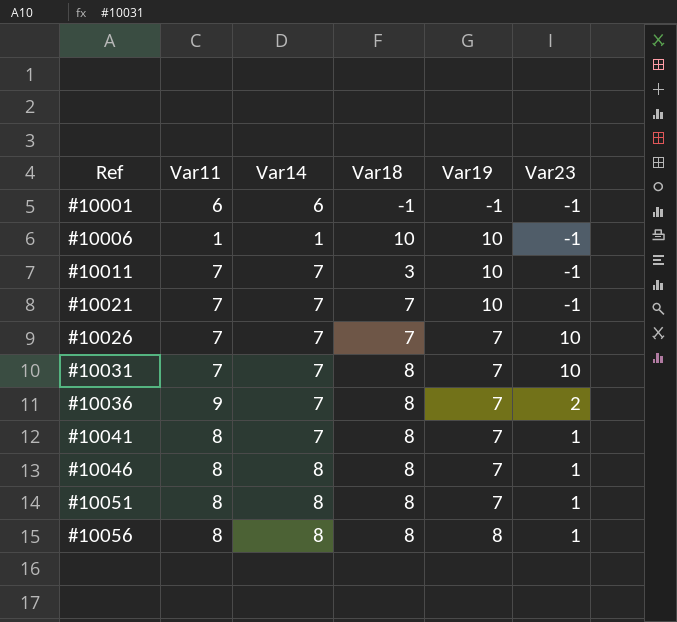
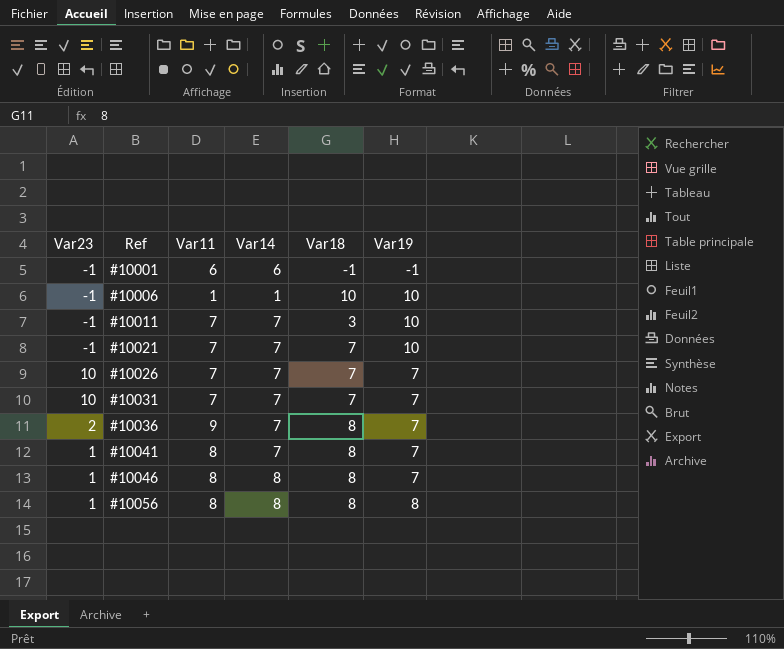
column Var23 | position: 6 -> 1
row #10051: 8 | 8 | 8 | 7 | 1 -> none
#10031 | Var18: 8 -> 7

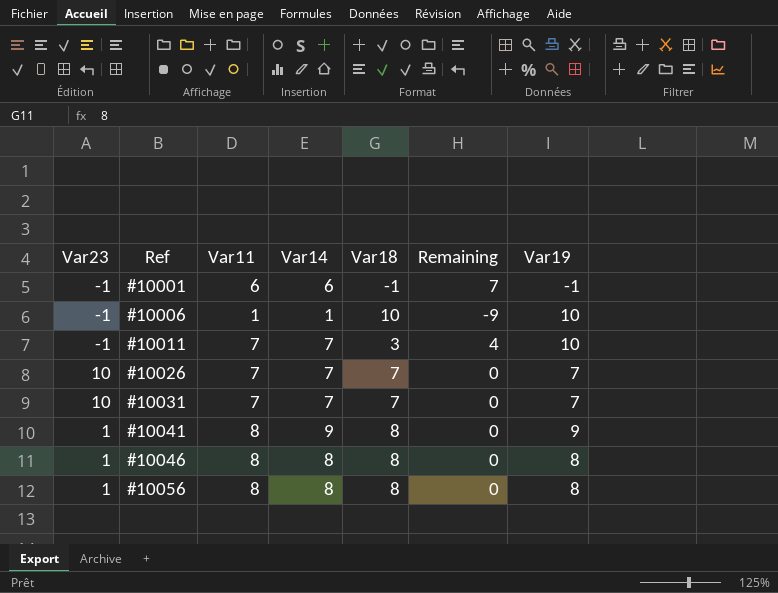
column Remaining | formula: none -> [Var11] - [Var18]
row #10021: -1 | 7 | 7 | 7 | 10 -> none
row #10036: 2 | 9 | 7 | 8 | 7 -> none
#10041 | Var14: 7 -> 9
#10041 | Var19: 7 -> 9
#10046 | Var19: 7 -> 8

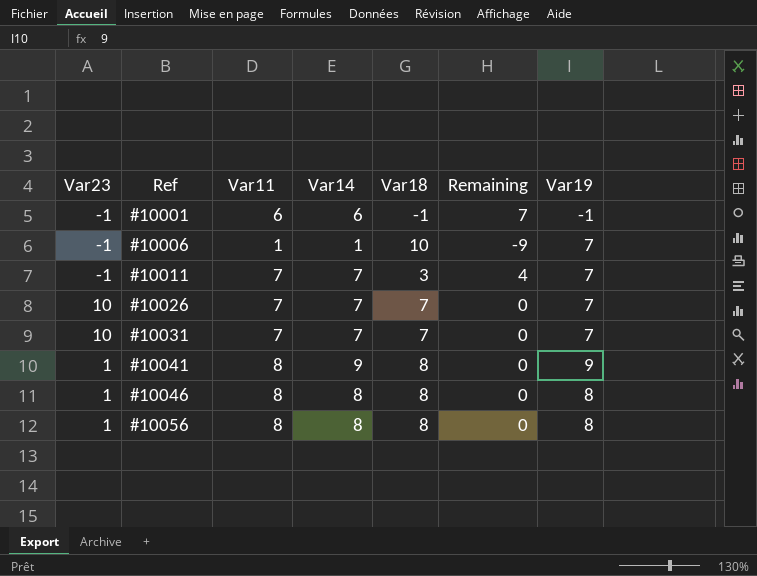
#10006 | Var19: 10 -> 7
#10011 | Var19: 10 -> 7

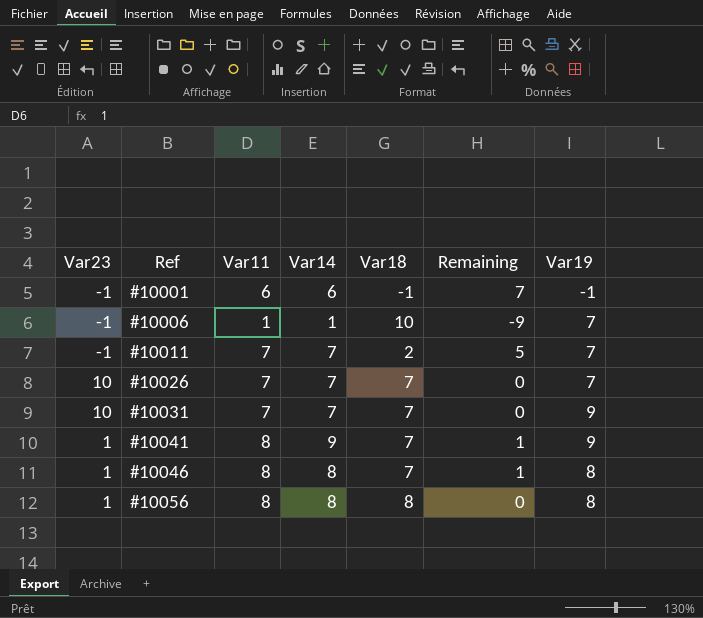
#10011 | Var18: 3 -> 2
#10011 | Remaining: 4 -> 5
#10031 | Var19: 7 -> 9
#10041 | Var18: 8 -> 7
#10041 | Remaining: 0 -> 1
#10046 | Var18: 8 -> 7
#10046 | Remaining: 0 -> 1

